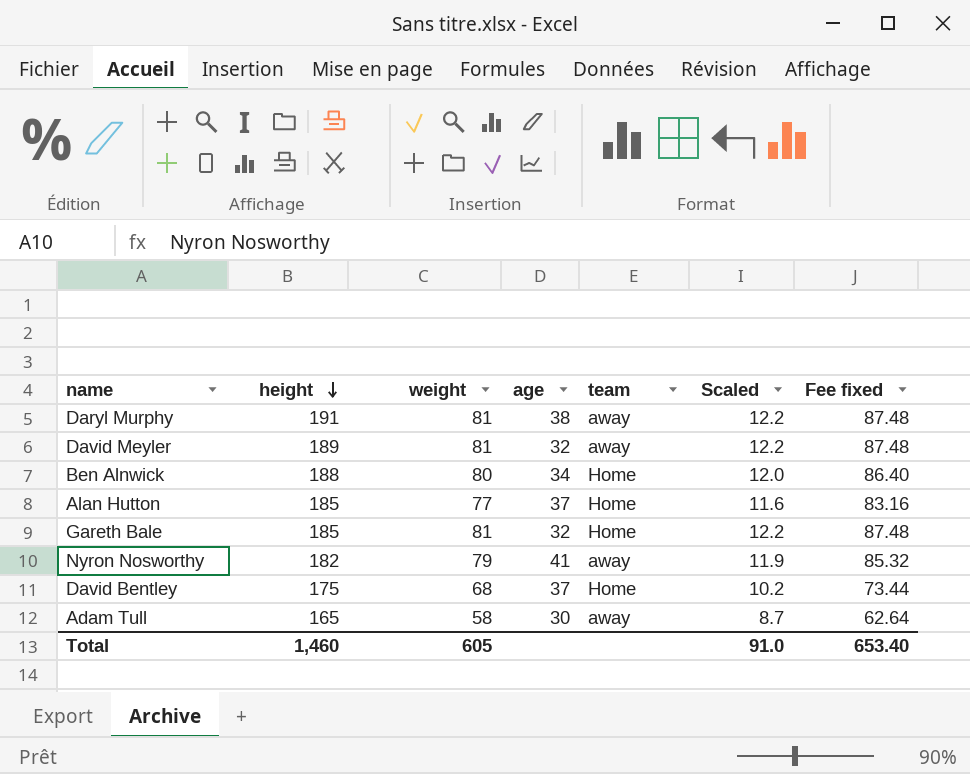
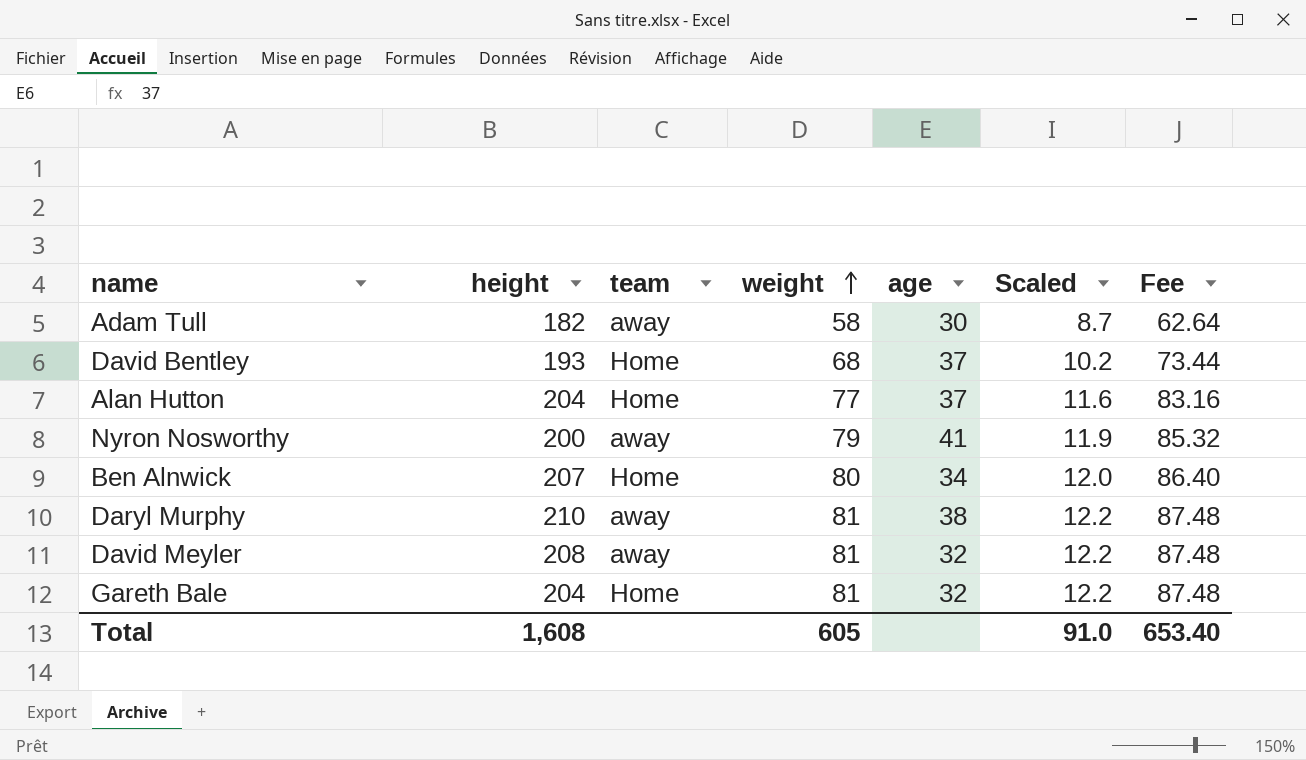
row order: height descending -> weight ascending
column team | position: 5 -> 3
column name: Fee fixed -> Fee
Adam Tull | height: 165 -> 182
David Bentley | height: 175 -> 193
Alan Hutton | height: 185 -> 204
Nyron Nosworthy | height: 182 -> 200
Ben Alnwick | height: 188 -> 207
Daryl Murphy | height: 191 -> 210
David Meyler | height: 189 -> 208
Gareth Bale | height: 185 -> 204
Total | height: 1,460 -> 1,608

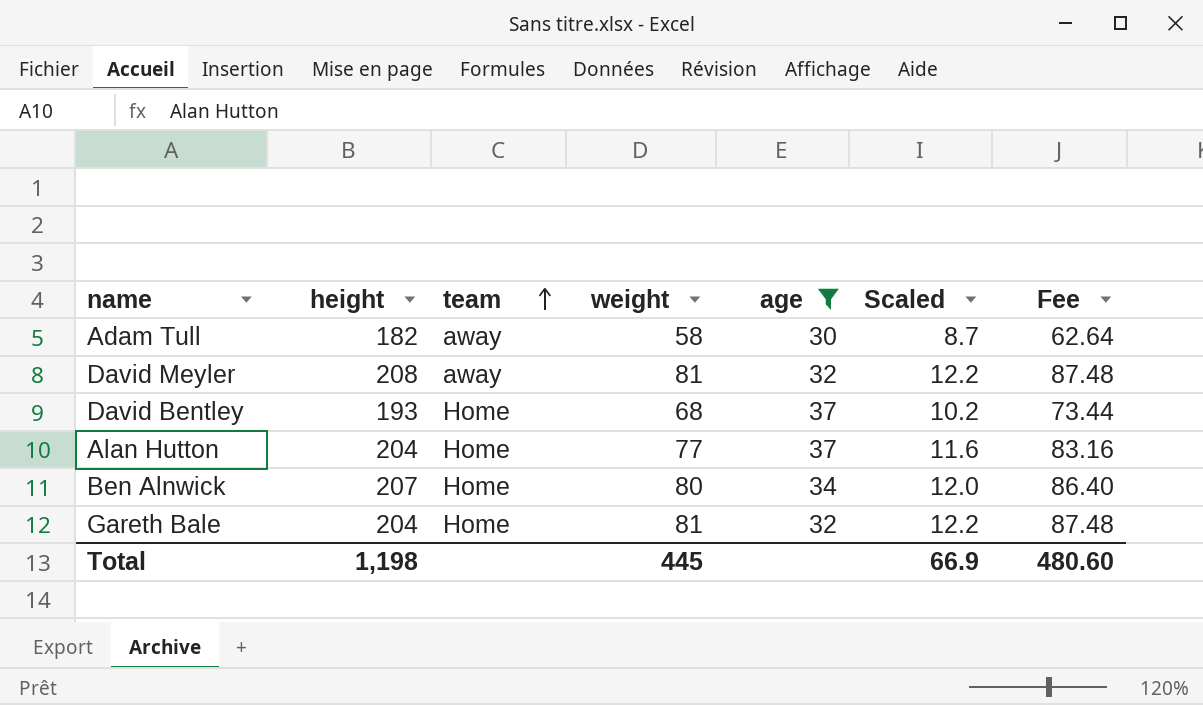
filter: none -> age <= 37
row order: weight ascending -> team ascending
Total | height: 1,608 -> 1,198
Total | weight: 605 -> 445
Total | Scaled: 91.0 -> 66.9
Total | Fee: 653.40 -> 480.60

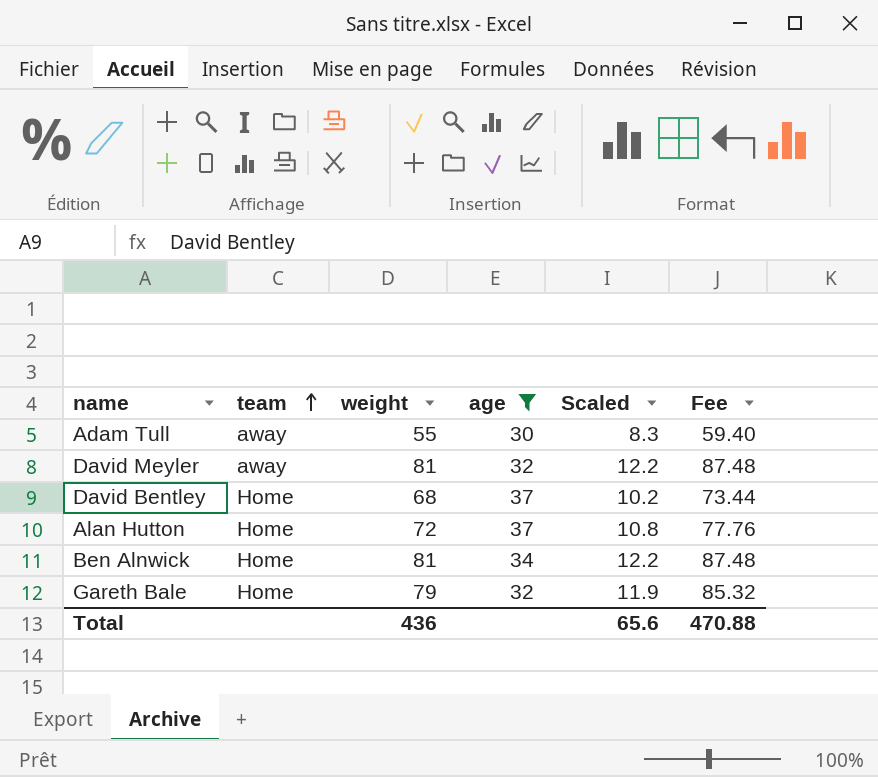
column height | position: 2 -> none
Adam Tull | weight: 58 -> 55
Adam Tull | Scaled: 8.7 -> 8.3
Adam Tull | Fee: 62.64 -> 59.40
Alan Hutton | weight: 77 -> 72
Alan Hutton | Scaled: 11.6 -> 10.8
Alan Hutton | Fee: 83.16 -> 77.76
Ben Alnwick | weight: 80 -> 81
Ben Alnwick | Scaled: 12.0 -> 12.2
Ben Alnwick | Fee: 86.40 -> 87.48
Gareth Bale | weight: 81 -> 79
Gareth Bale | Scaled: 12.2 -> 11.9
Gareth Bale | Fee: 87.48 -> 85.32
Total | weight: 445 -> 436
Total | Scaled: 66.9 -> 65.6
Total | Fee: 480.60 -> 470.88

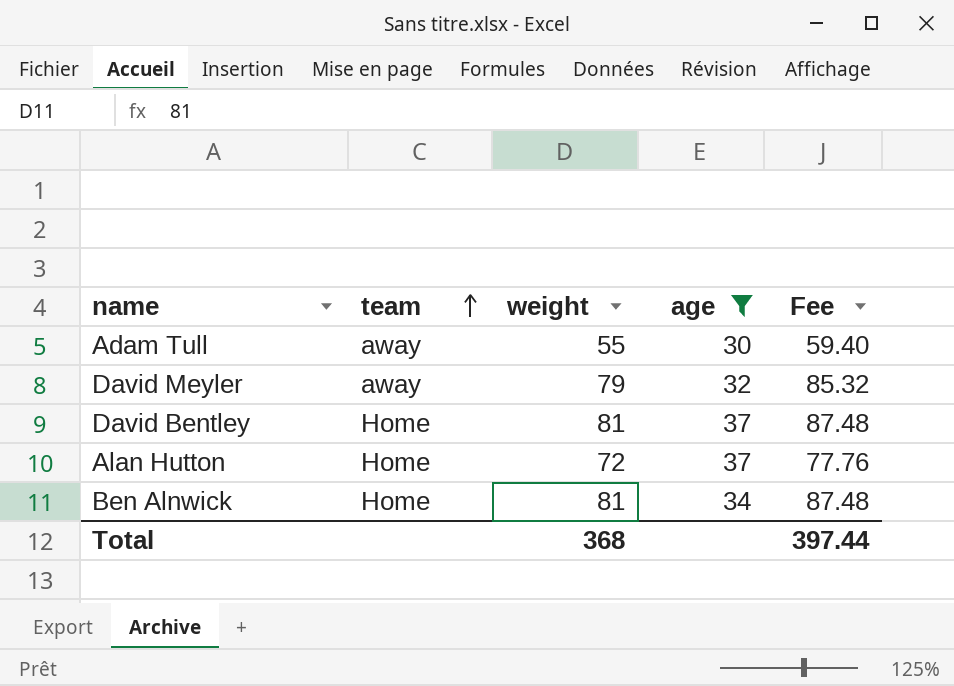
column Scaled | formula: [weight] * 0.15 -> none
row Gareth Bale: Home | 79 | 32 | 11.9 | 85.32 -> none
David Meyler | weight: 81 -> 79
David Meyler | Fee: 87.48 -> 85.32
David Bentley | weight: 68 -> 81
David Bentley | Fee: 73.44 -> 87.48
Total | weight: 436 -> 368
Total | Fee: 470.88 -> 397.44

